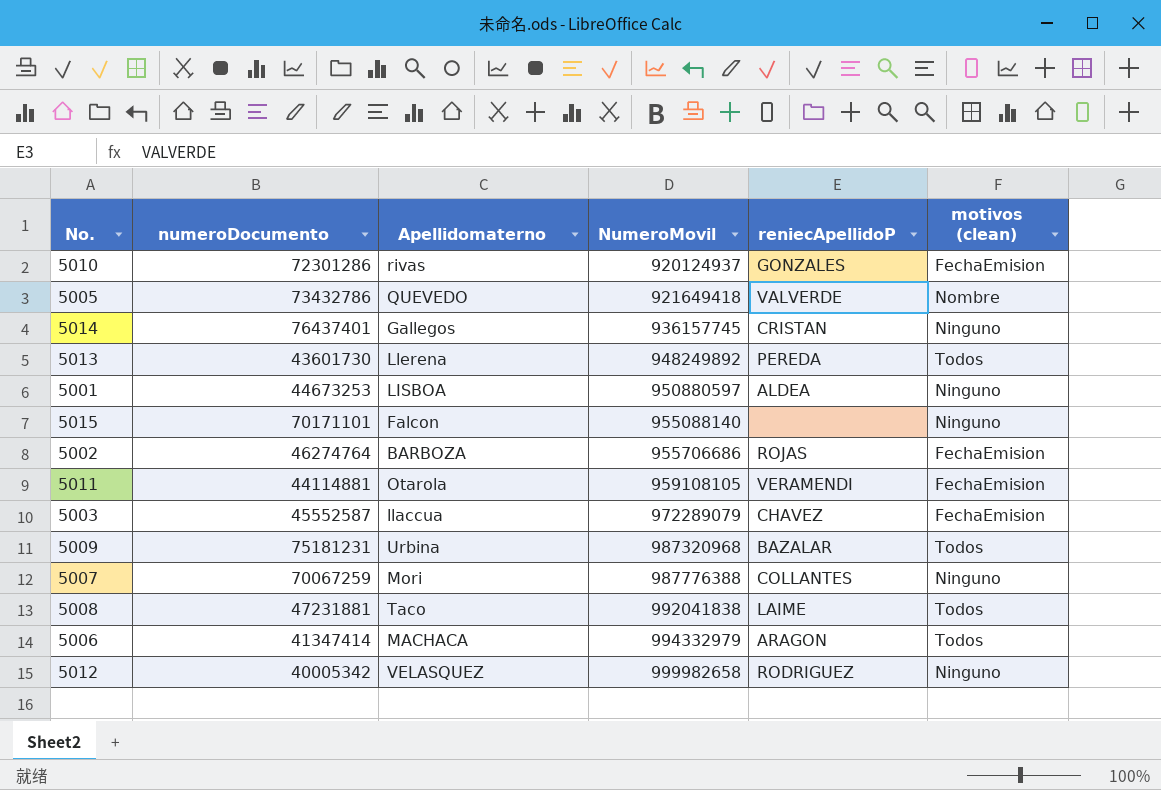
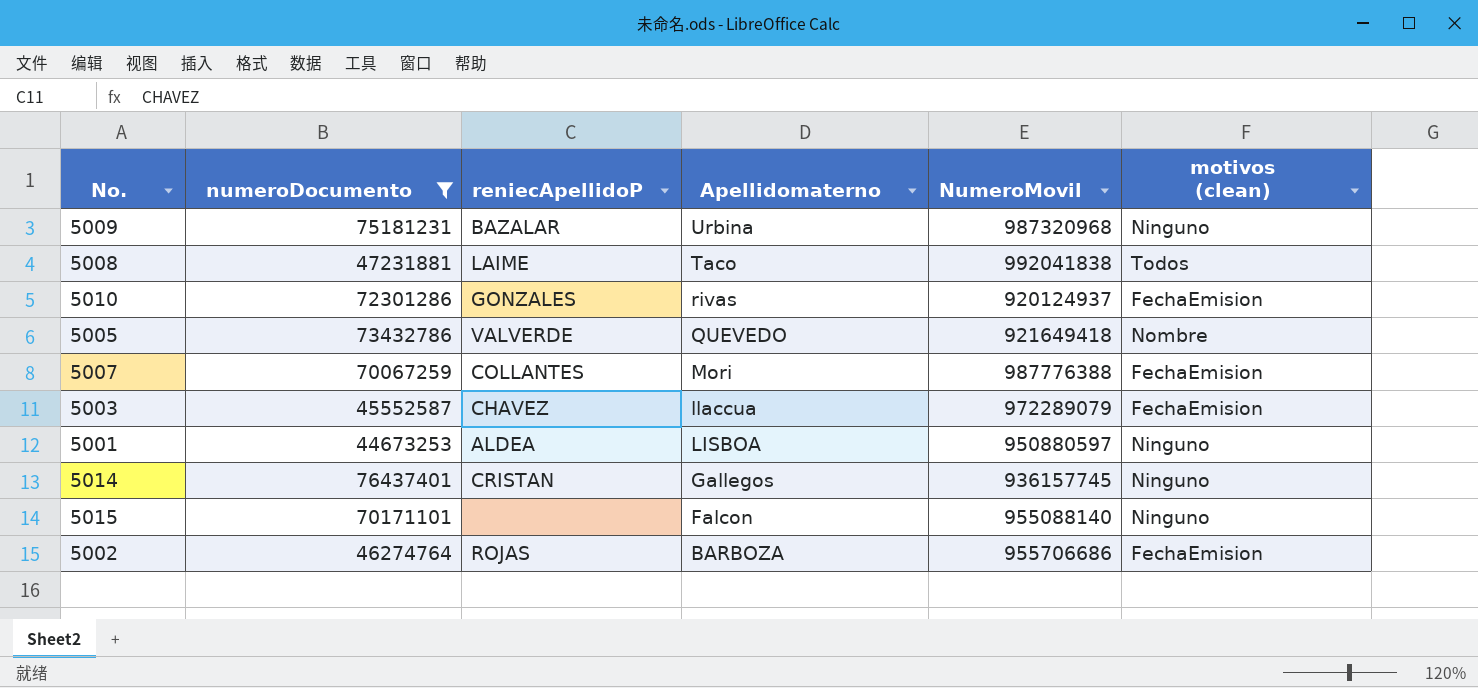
filter: none -> numeroDocumento >= 44673253
row order: NumeroMovil ascending -> Apellidomaterno descending
column reniecApellidoP | position: 5 -> 3
5009 | motivos (clean): Todos -> Ninguno
5007 | motivos (clean): Ninguno -> FechaEmision

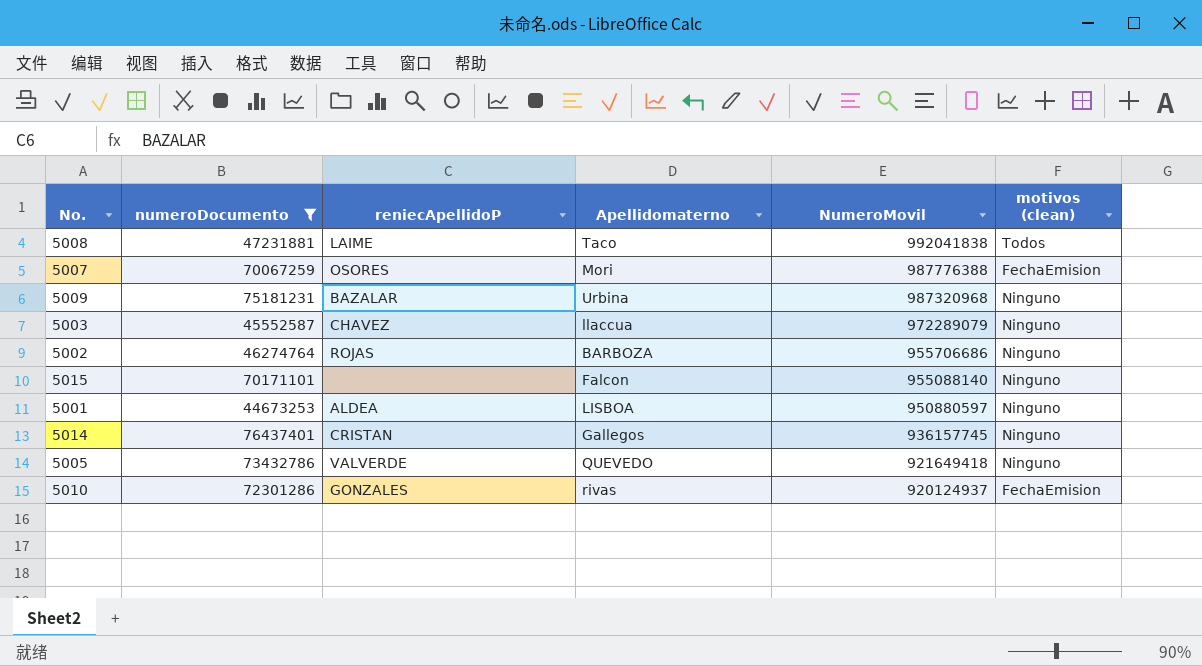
row order: Apellidomaterno descending -> NumeroMovil descending
5007 | reniecApellidoP: COLLANTES -> OSORES
5003 | motivos (clean): FechaEmision -> Ninguno
5002 | motivos (clean): FechaEmision -> Ninguno
5005 | motivos (clean): Nombre -> Ninguno

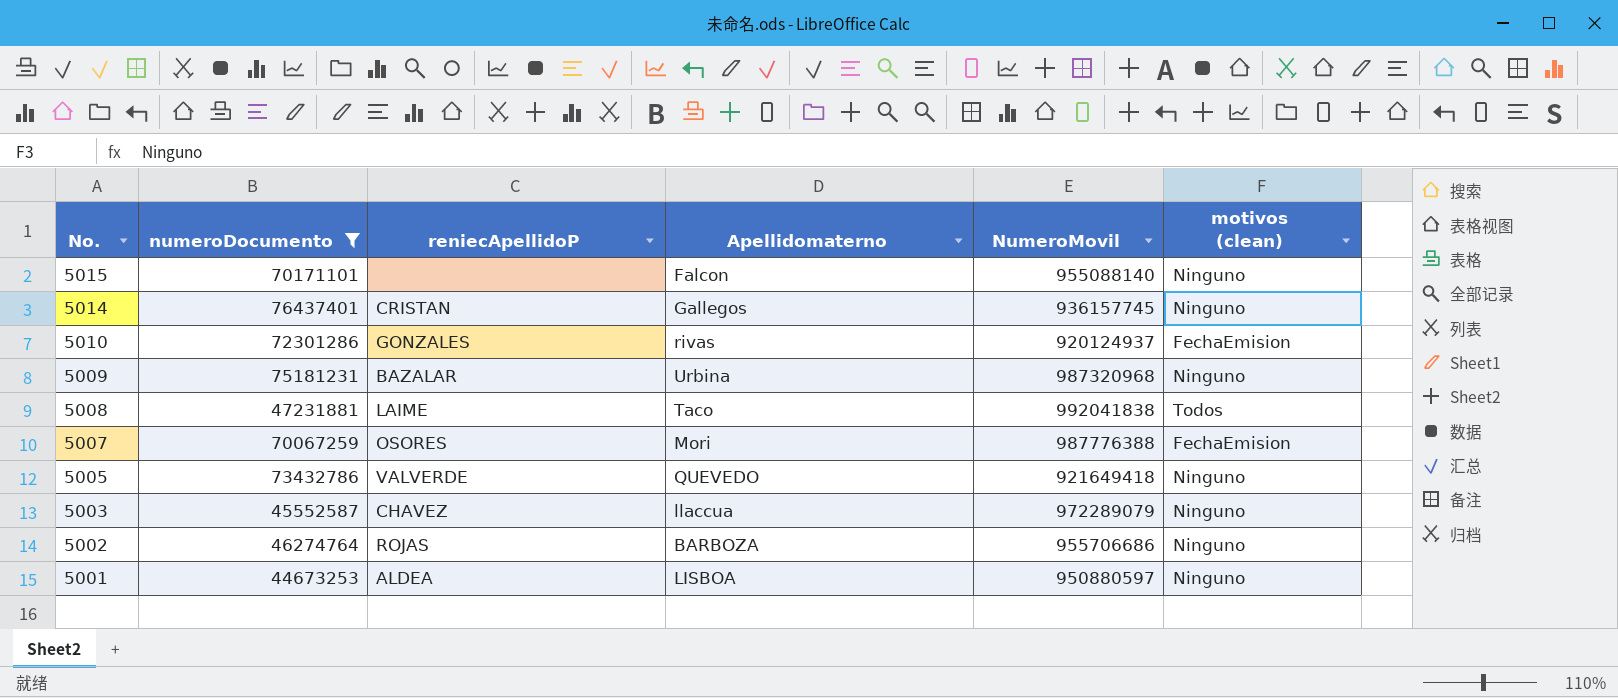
row order: NumeroMovil descending -> No. descending

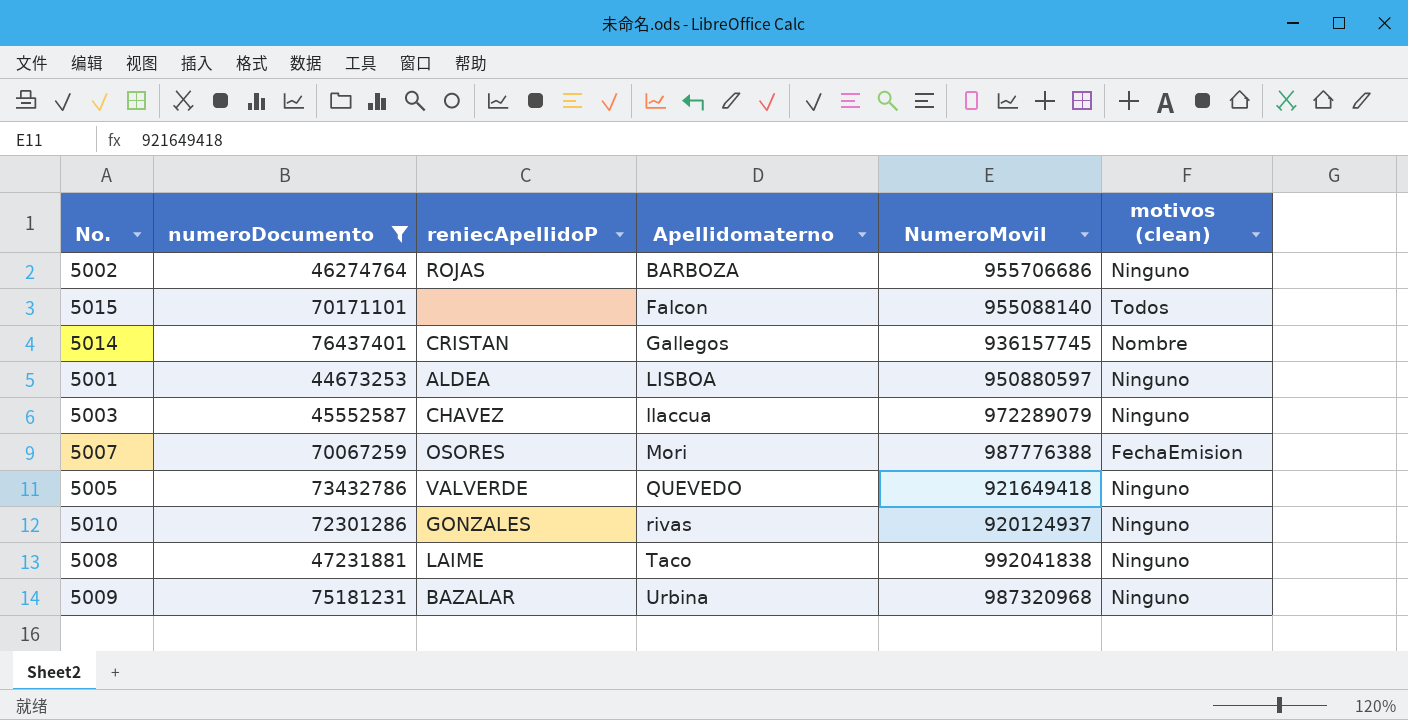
row order: No. descending -> Apellidomaterno ascending
5015 | motivos (clean): Ninguno -> Todos
5014 | motivos (clean): Ninguno -> Nombre
5010 | motivos (clean): FechaEmision -> Ninguno
5008 | motivos (clean): Todos -> Ninguno

